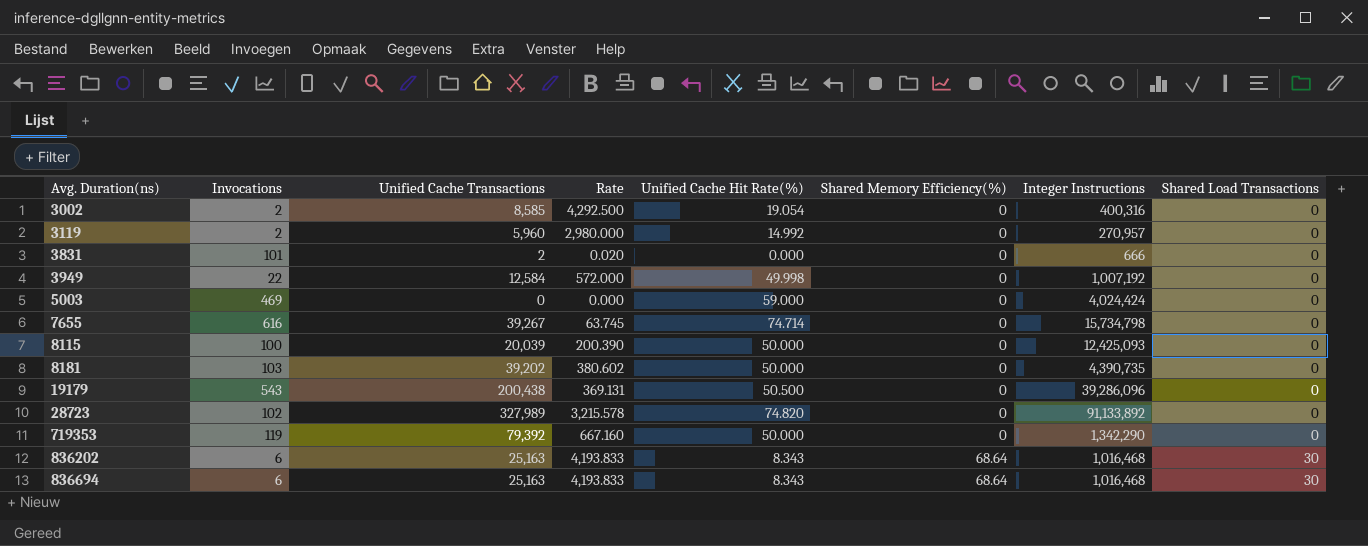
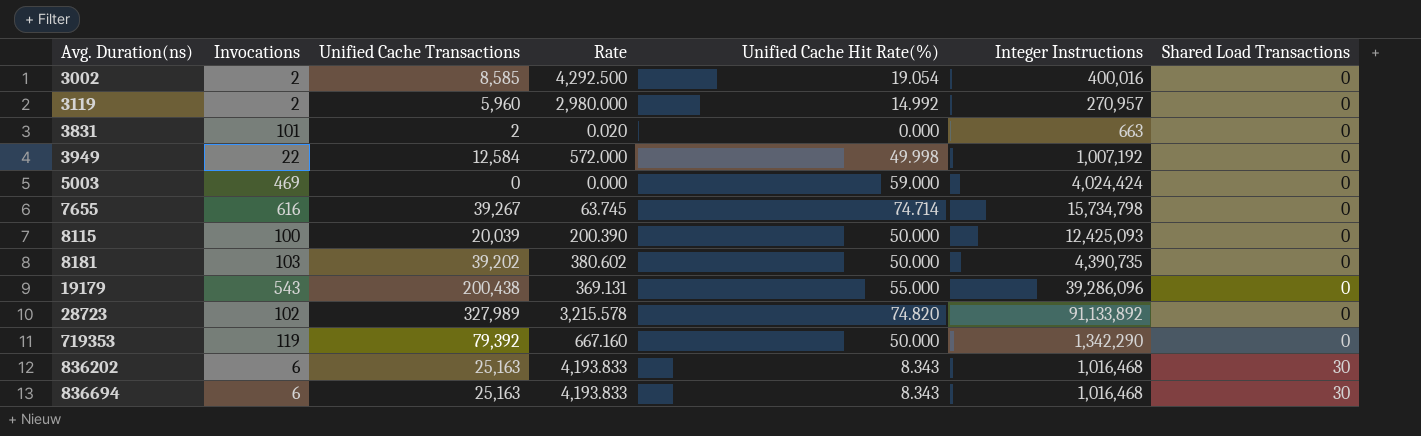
column Shared Memory Efficiency(%) | position: 6 -> none
3002 | Integer Instructions: 400,316 -> 400,016
3831 | Integer Instructions: 666 -> 663
19179 | Unified Cache Hit Rate(%): 50.500 -> 55.000

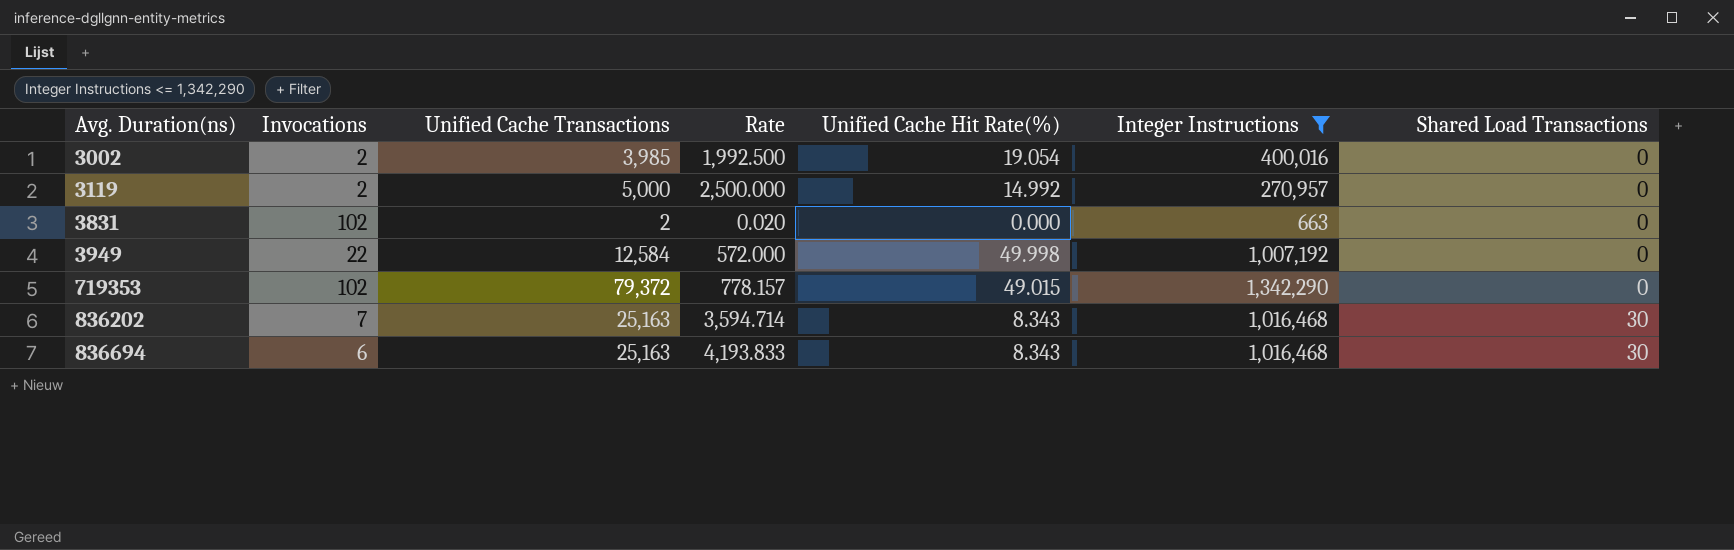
filter: none -> Integer Instructions <= 1,342,290
3002 | Unified Cache Transactions: 8,585 -> 3,985
3002 | Rate: 4,292.500 -> 1,992.500
3119 | Unified Cache Transactions: 5,960 -> 5,000
3119 | Rate: 2,980.000 -> 2,500.000
3831 | Invocations: 101 -> 102
719353 | Invocations: 119 -> 102
719353 | Unified Cache Transactions: 79,392 -> 79,372
719353 | Rate: 667.160 -> 778.157
719353 | Unified Cache Hit Rate(%): 50.000 -> 49.015
836202 | Invocations: 6 -> 7
836202 | Rate: 4,193.833 -> 3,594.714

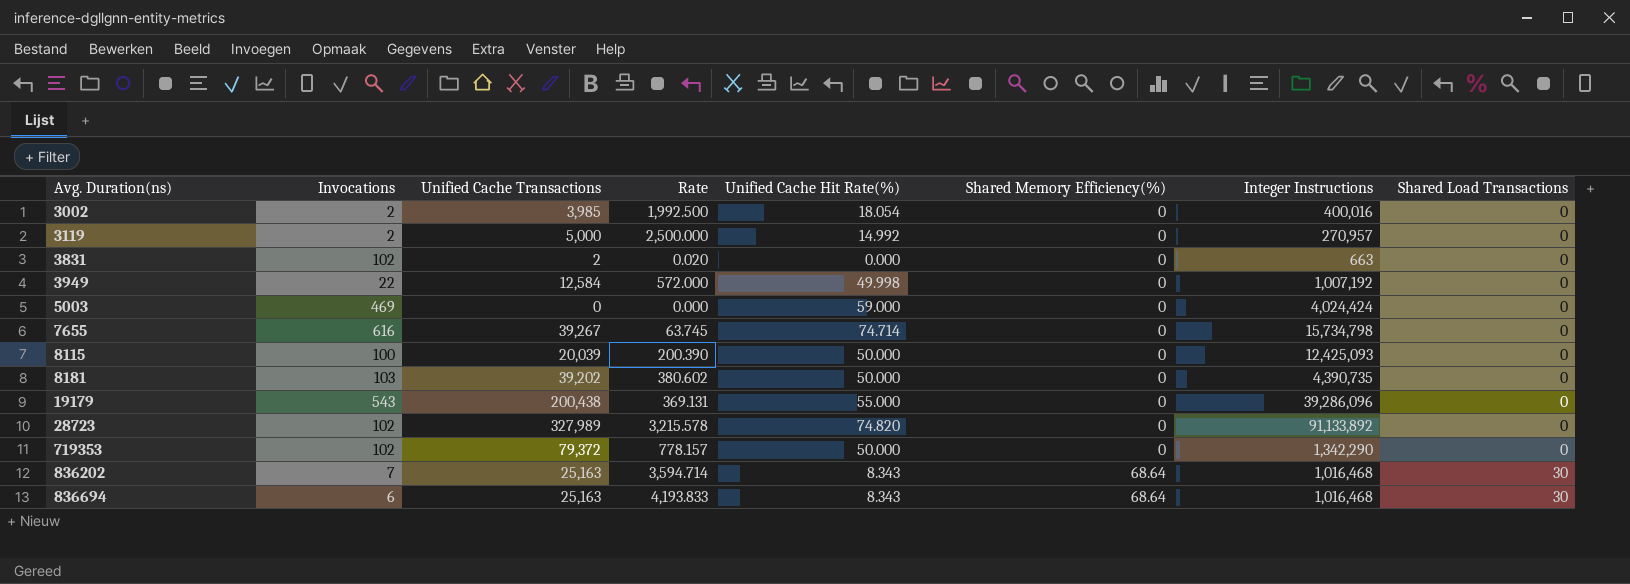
filter: Integer Instructions <= 1,342,290 -> none
column Shared Memory Efficiency(%) | position: none -> 6
3002 | Unified Cache Hit Rate(%): 19.054 -> 18.054
719353 | Unified Cache Hit Rate(%): 49.015 -> 50.000

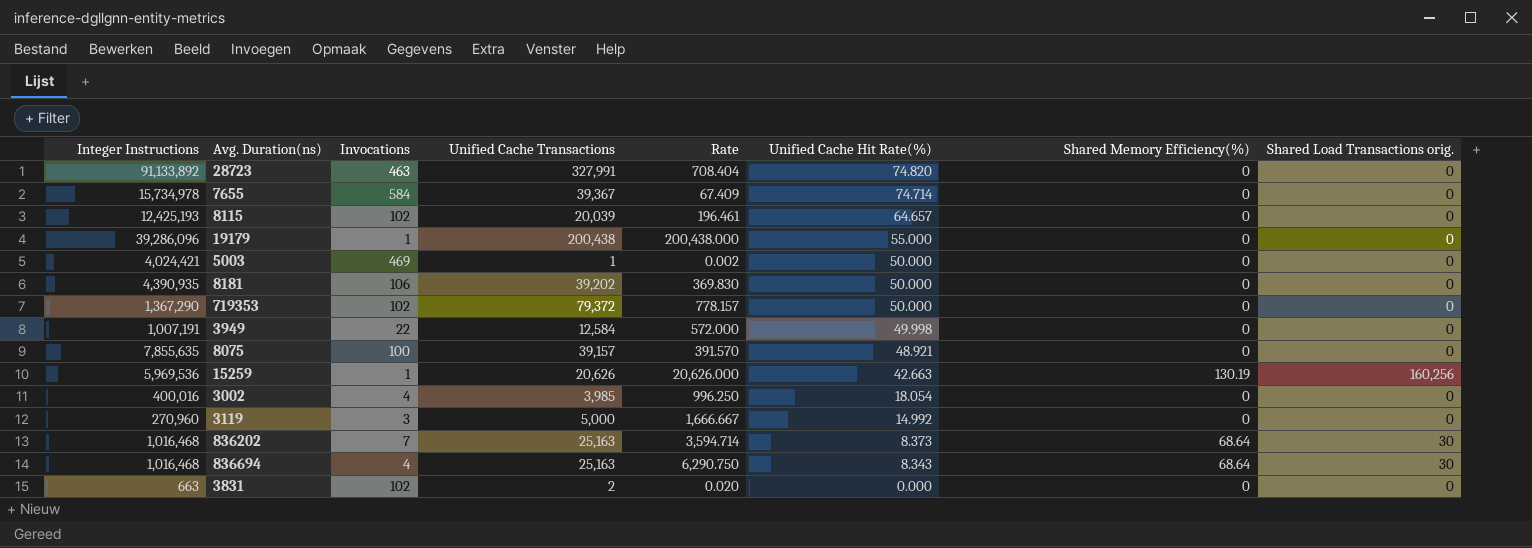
row order: Avg. Duration(ns) ascending -> Unified Cache Hit Rate(%) descending
column Integer Instructions | position: 7 -> 1
column name: Shared Load Transactions -> Shared Load Transactions orig.
28723 | Invocations: 102 -> 463
28723 | Unified Cache Transactions: 327,989 -> 327,991
28723 | Rate: 3,215.578 -> 708.404
7655 | Integer Instructions: 15,734,798 -> 15,734,978
7655 | Invocations: 616 -> 584
7655 | Unified Cache Transactions: 39,267 -> 39,367
7655 | Rate: 63.745 -> 67.409
8115 | Integer Instructions: 12,425,093 -> 12,425,193
8115 | Invocations: 100 -> 102
8115 | Rate: 200.390 -> 196.461
8115 | Unified Cache Hit Rate(%): 50.000 -> 64.657
19179 | Invocations: 543 -> 1
19179 | Rate: 369.131 -> 200,438.000
5003 | Integer Instructions: 4,024,424 -> 4,024,421
5003 | Unified Cache Transactions: 0 -> 1
5003 | Rate: 0.000 -> 0.002
5003 | Unified Cache Hit Rate(%): 59.000 -> 50.000
8181 | Integer Instructions: 4,390,735 -> 4,390,935
8181 | Invocations: 103 -> 106
8181 | Rate: 380.602 -> 369.830
719353 | Integer Instructions: 1,342,290 -> 1,367,290
3949 | Integer Instructions: 1,007,192 -> 1,007,191
row 8075: none -> 7,855,635 | 100 | 39,157 | 391.570 | 48.921 | 0 | 0
row 15259: none -> 5,969,536 | 1 | 20,626 | 20,626.000 | 42.663 | 130.19 | 160,256
3002 | Invocations: 2 -> 4
3002 | Rate: 1,992.500 -> 996.250
3119 | Integer Instructions: 270,957 -> 270,960
3119 | Invocations: 2 -> 3
3119 | Rate: 2,500.000 -> 1,666.667
836202 | Unified Cache Hit Rate(%): 8.343 -> 8.373
836694 | Invocations: 6 -> 4
836694 | Rate: 4,193.833 -> 6,290.750

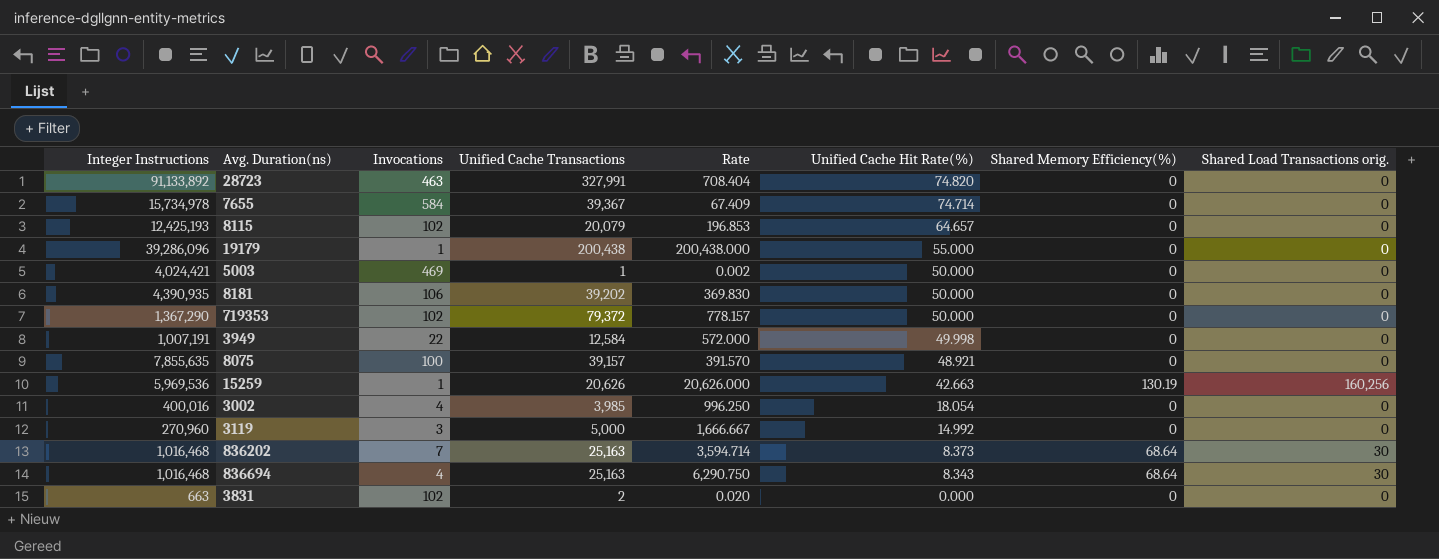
8115 | Unified Cache Transactions: 20,039 -> 20,079
8115 | Rate: 196.461 -> 196.853

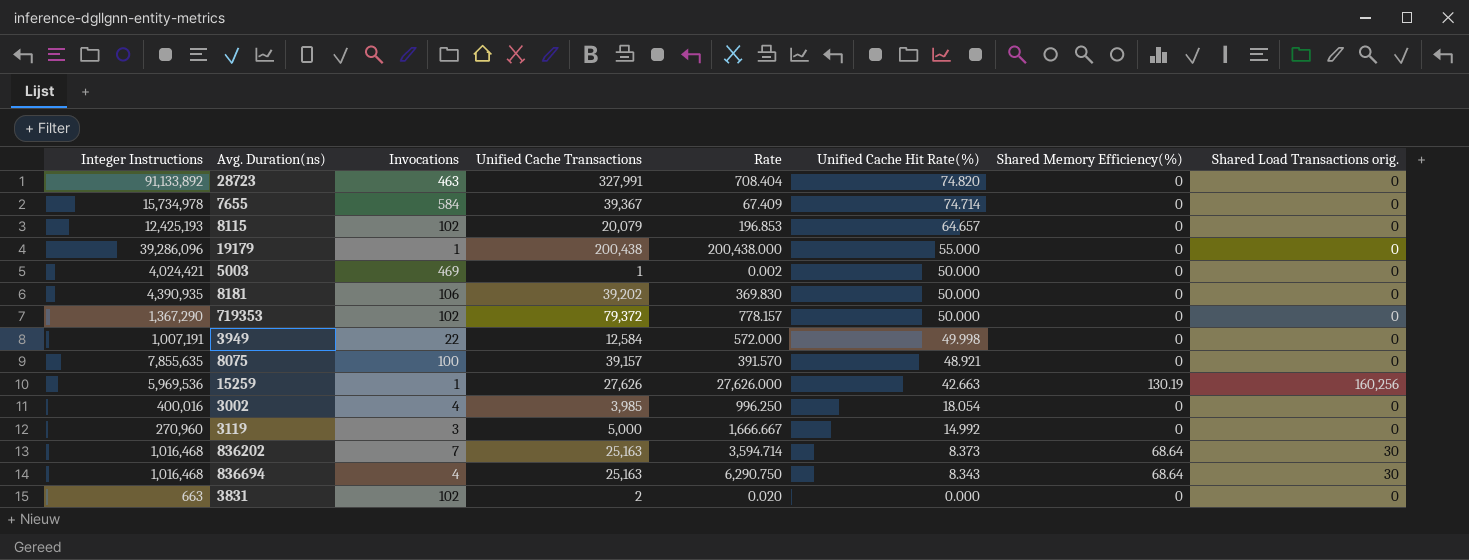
15259 | Unified Cache Transactions: 20,626 -> 27,626
15259 | Rate: 20,626.000 -> 27,626.000

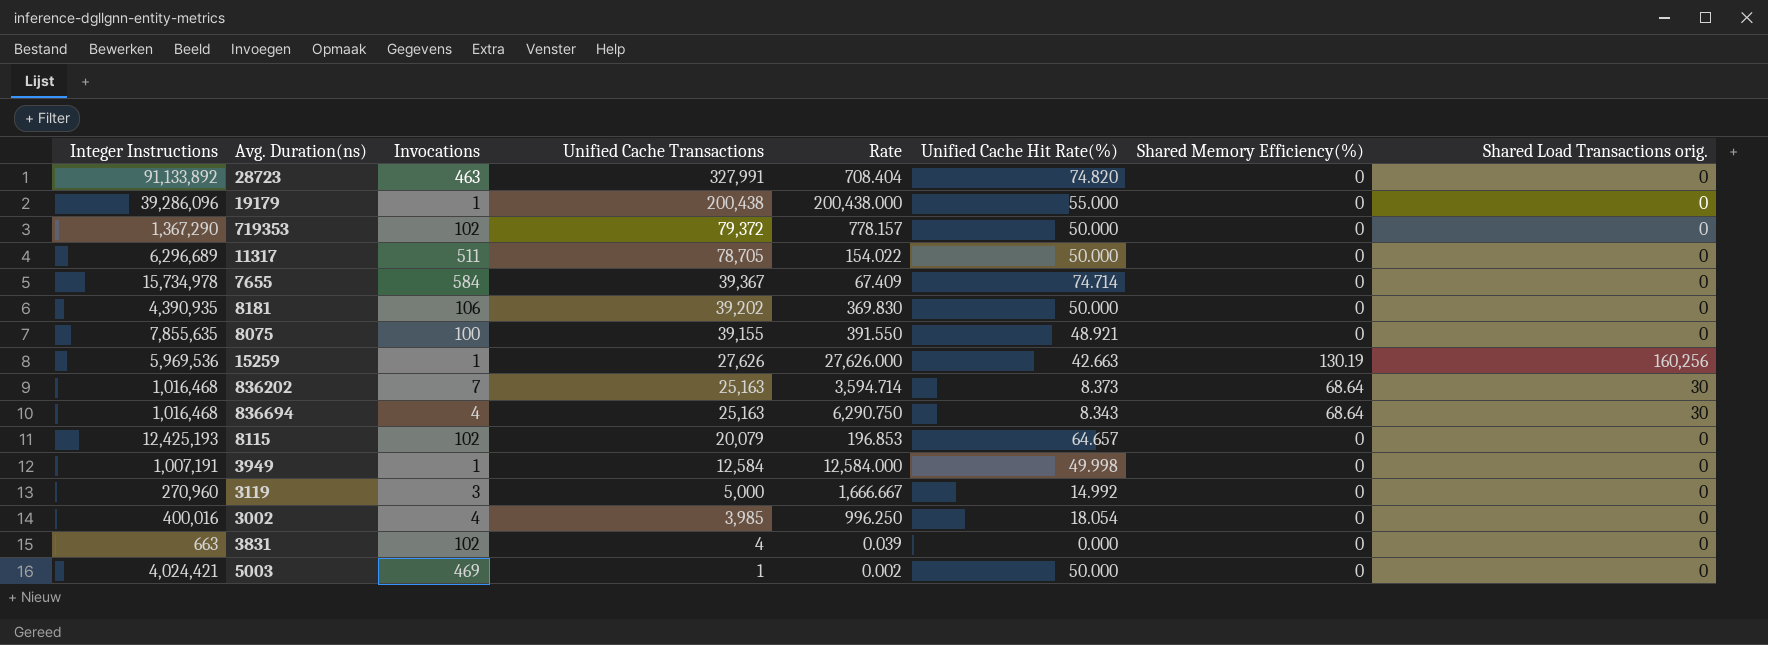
row order: Unified Cache Hit Rate(%) descending -> Unified Cache Transactions descending
row 11317: none -> 6,296,689 | 511 | 78,705 | 154.022 | 50.000 | 0 | 0
8075 | Unified Cache Transactions: 39,157 -> 39,155
8075 | Rate: 391.570 -> 391.550
3949 | Invocations: 22 -> 1
3949 | Rate: 572.000 -> 12,584.000
3831 | Unified Cache Transactions: 2 -> 4
3831 | Rate: 0.020 -> 0.039

